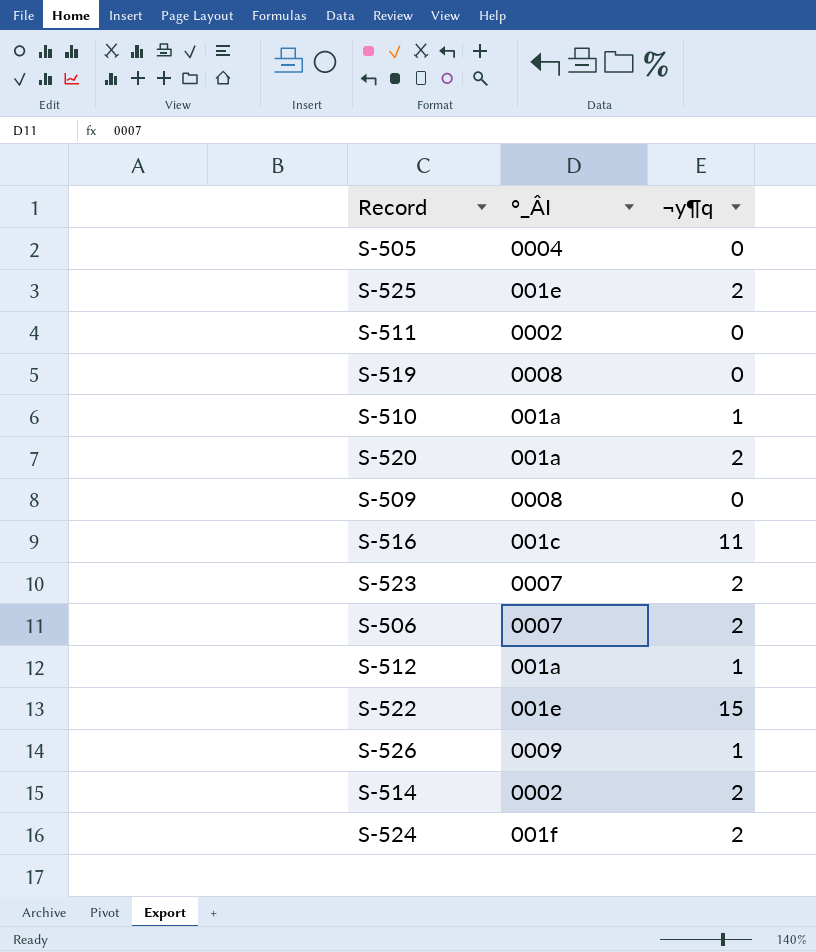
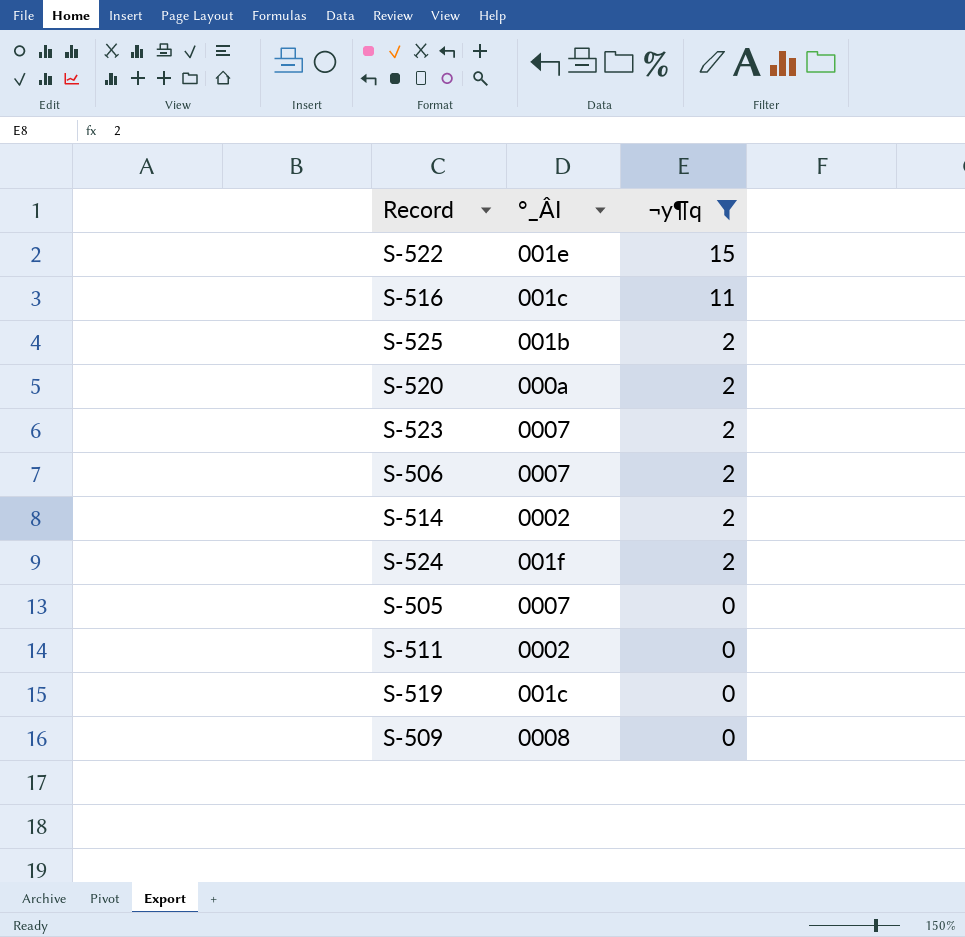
filter: none -> ¬y¶q != 1
row order: none -> ¬y¶q descending
S-525 | °_ÂI: 001e -> 001b
S-520 | °_ÂI: 001a -> 000a
S-505 | °_ÂI: 0004 -> 0007
S-519 | °_ÂI: 0008 -> 001c

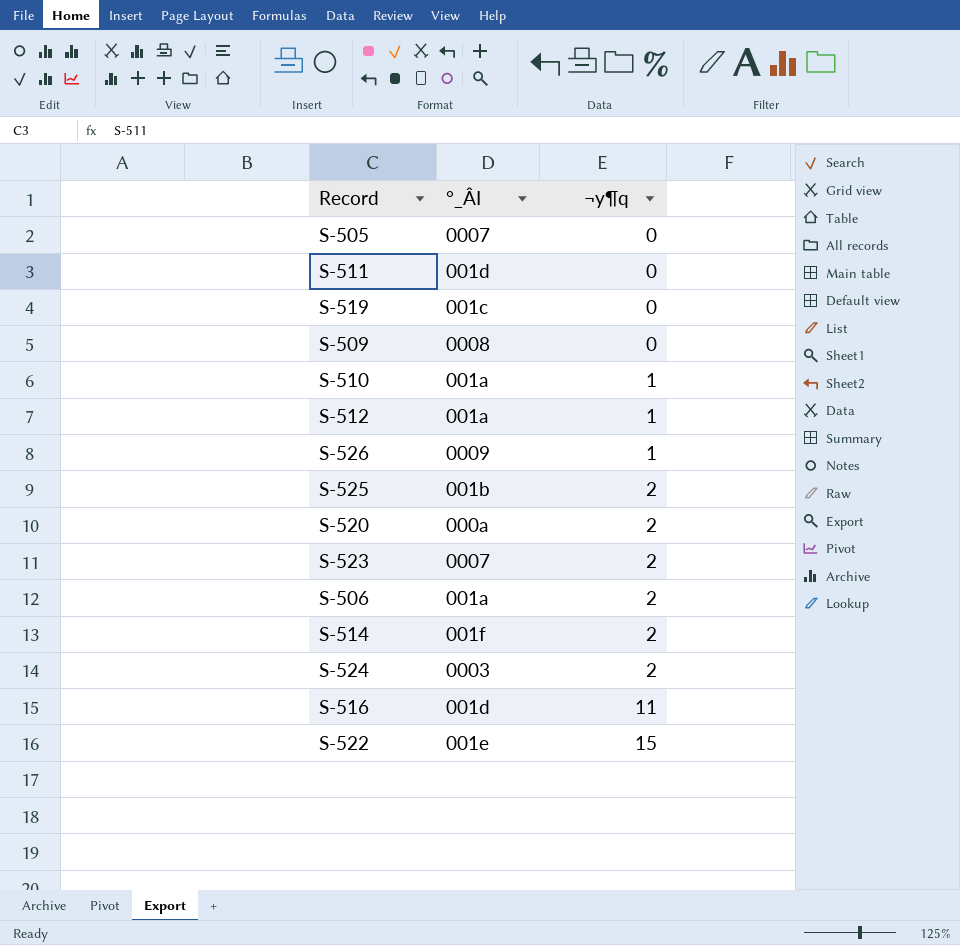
filter: ¬y¶q != 1 -> none
row order: ¬y¶q descending -> ¬y¶q ascending
S-511 | °_ÂI: 0002 -> 001d
S-506 | °_ÂI: 0007 -> 001a
S-514 | °_ÂI: 0002 -> 001f
S-524 | °_ÂI: 001f -> 0003
S-516 | °_ÂI: 001c -> 001d

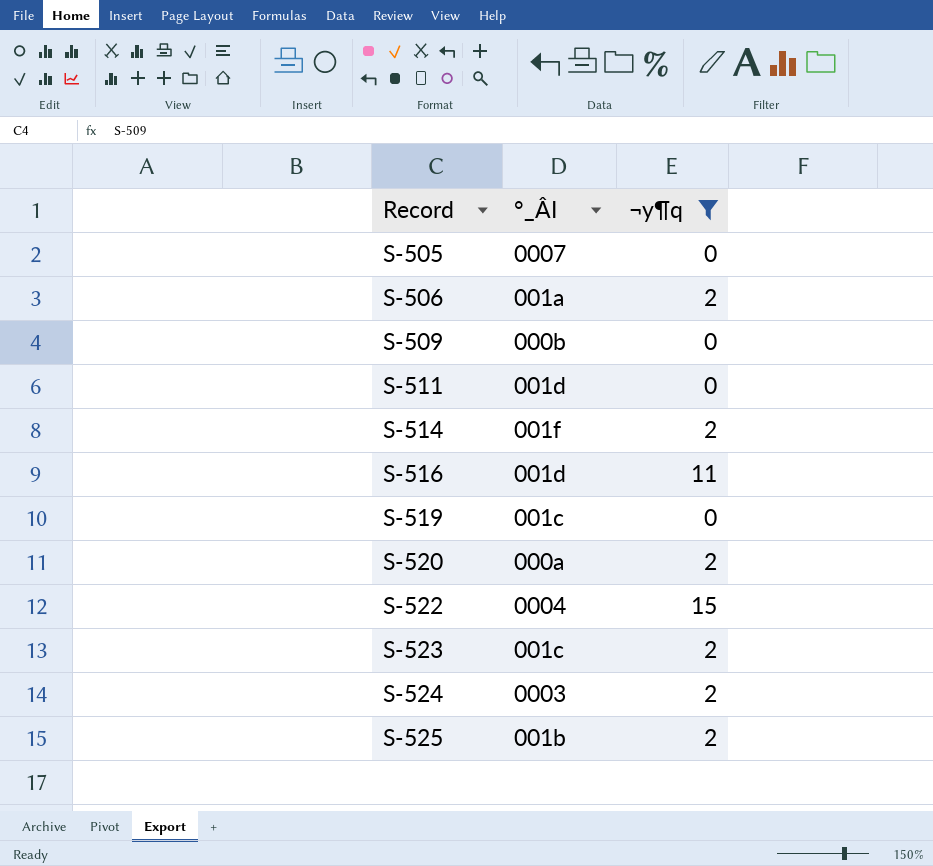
filter: none -> ¬y¶q != 1
row order: ¬y¶q ascending -> Record ascending
S-509 | °_ÂI: 0008 -> 000b
S-522 | °_ÂI: 001e -> 0004
S-523 | °_ÂI: 0007 -> 001c

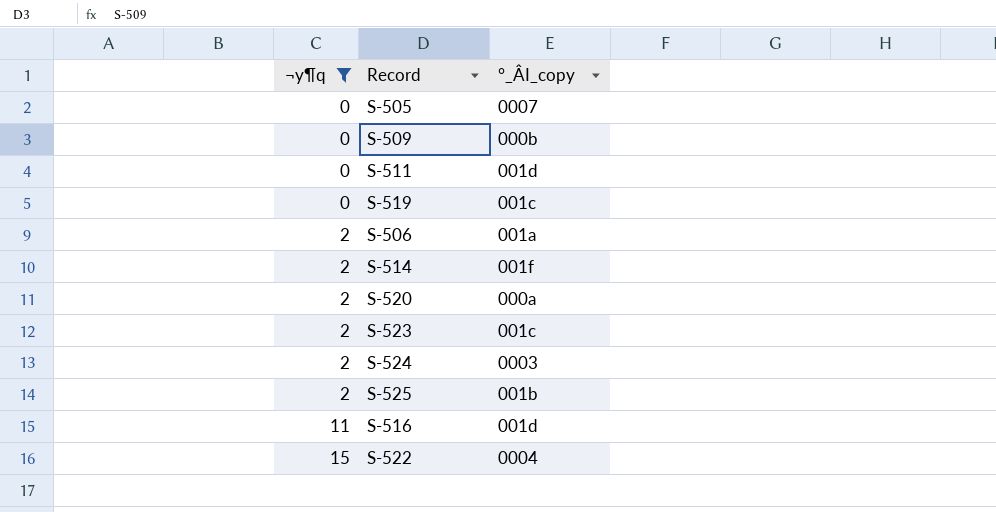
row order: Record ascending -> ¬y¶q ascending
column ¬y¶q | position: 3 -> 1
column name: °_ÂI -> °_ÂI_copy

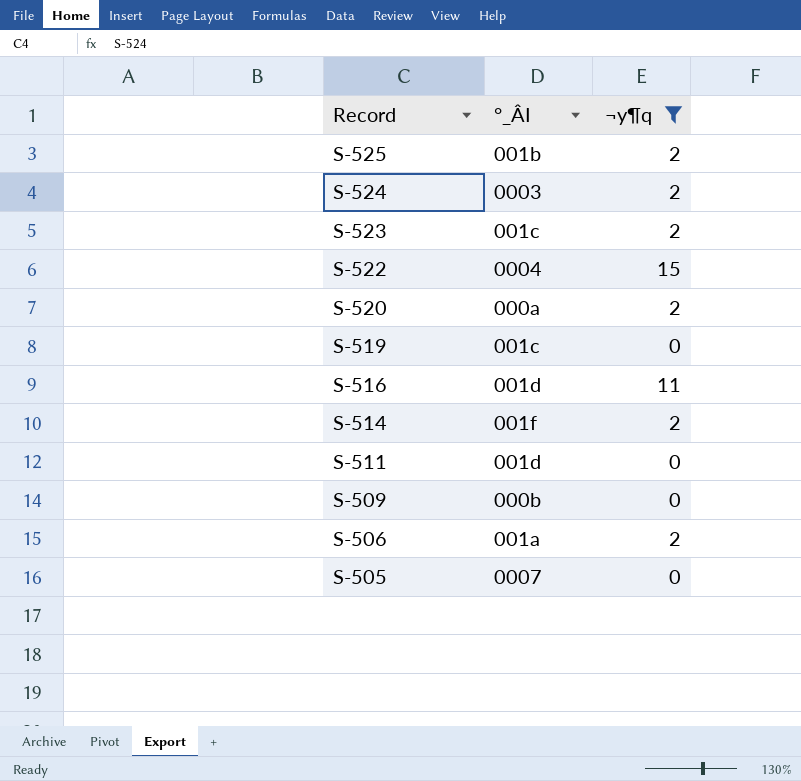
row order: ¬y¶q ascending -> Record descending
column name: °_ÂI_copy -> °_ÂI
column ¬y¶q | position: 1 -> 3

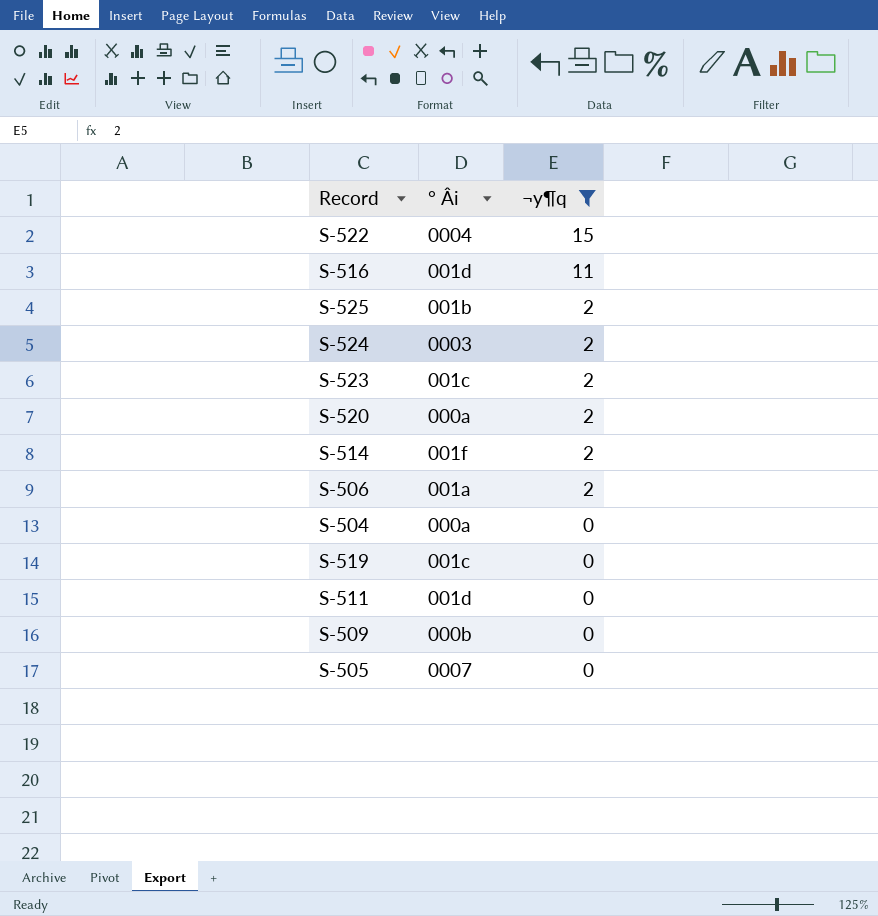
row order: Record descending -> ¬y¶q descending
column name: °_ÂI -> ° Âi
row S-504: none -> 000a | 0

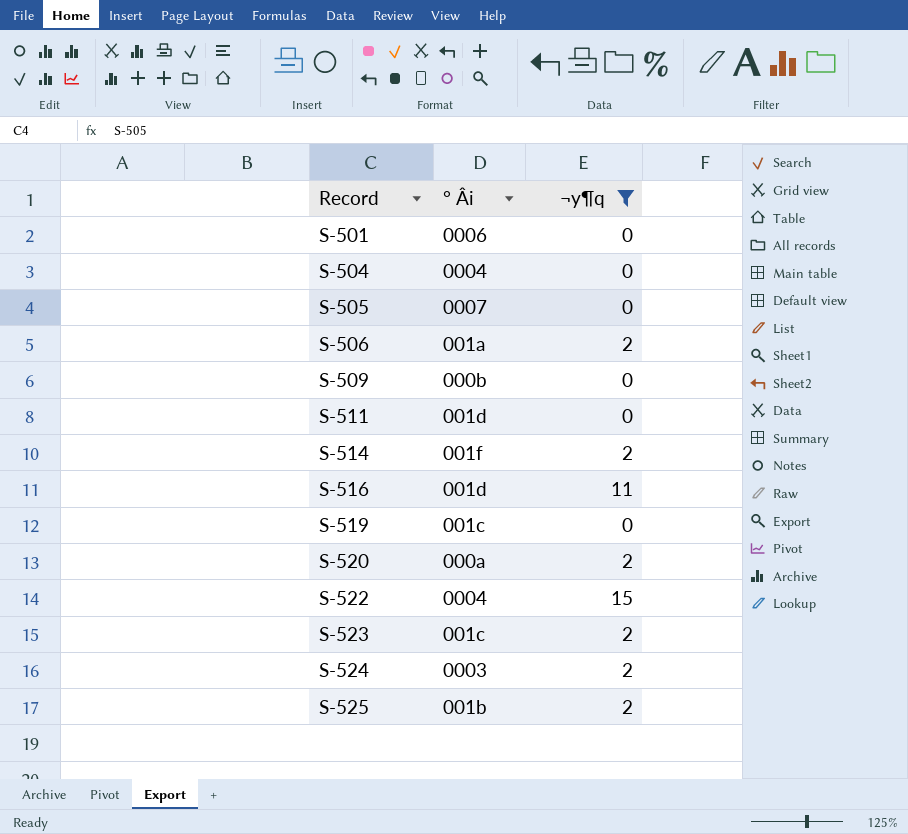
row order: ¬y¶q descending -> Record ascending
row S-501: none -> 0006 | 0
S-504 | ° Âi: 000a -> 0004

